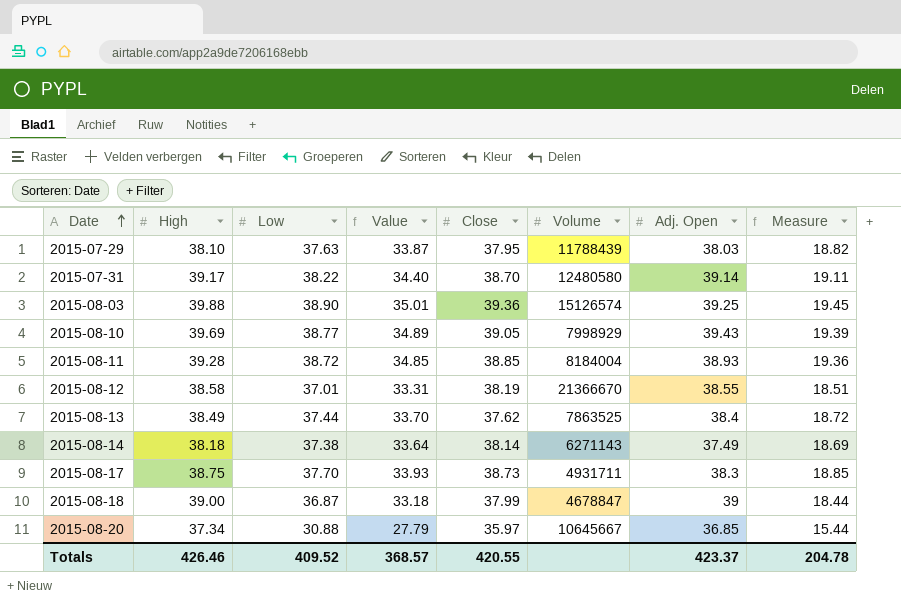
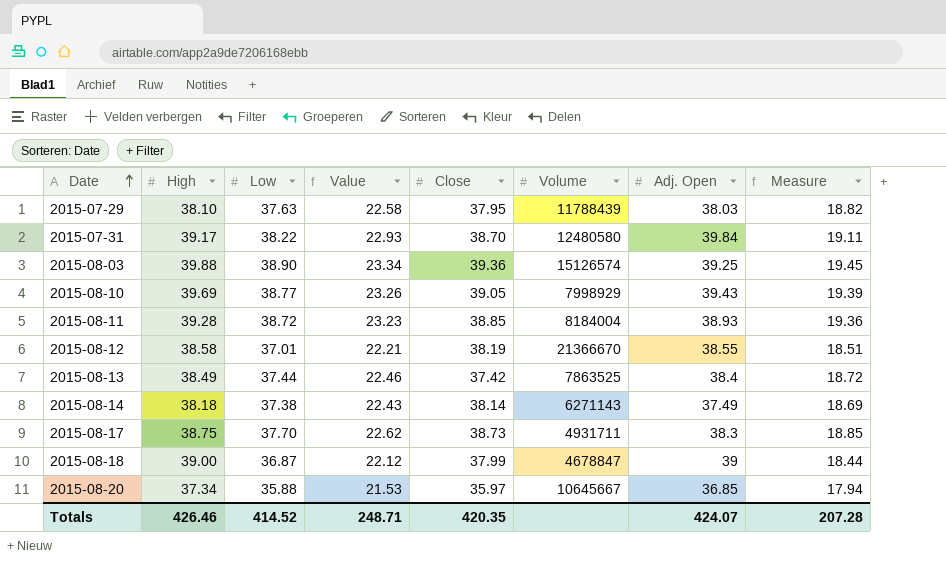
column Value | formula: [Low] * 0.9 -> [Low] * 0.6
2015-07-31 | Adj. Open: 39.14 -> 39.84
2015-08-13 | Close: 37.62 -> 37.42
2015-08-20 | Low: 30.88 -> 35.88
2015-08-20 | Measure: 15.44 -> 17.94
Totals | Low: 409.52 -> 414.52
Totals | Value: 368.57 -> 248.71
Totals | Close: 420.55 -> 420.35
Totals | Adj. Open: 423.37 -> 424.07
Totals | Measure: 204.78 -> 207.28

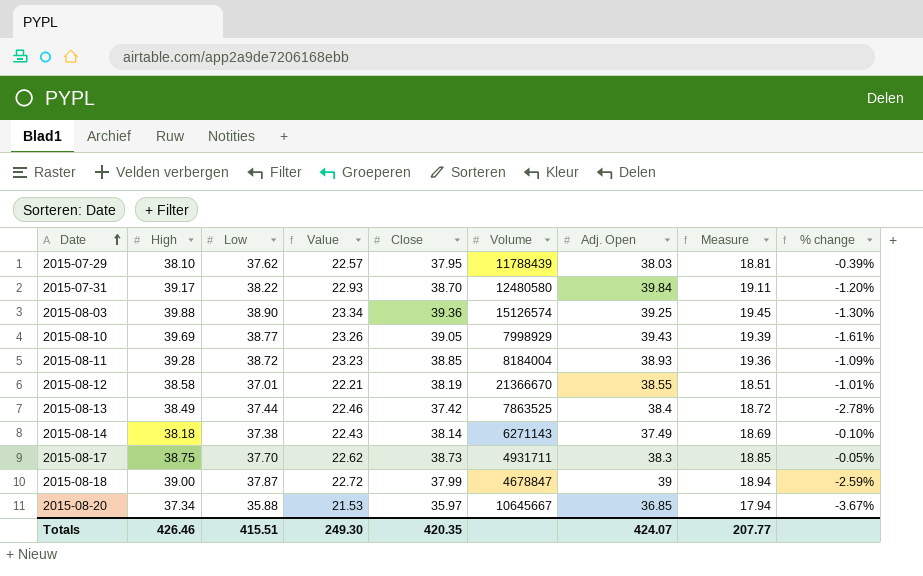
column % change | formula: none -> ([Close] - [High]) / [High]
2015-07-29 | Low: 37.63 -> 37.62
2015-07-29 | Value: 22.58 -> 22.57
2015-07-29 | Measure: 18.82 -> 18.81
2015-08-18 | Low: 36.87 -> 37.87
2015-08-18 | Value: 22.12 -> 22.72
2015-08-18 | Measure: 18.44 -> 18.94
Totals | Low: 414.52 -> 415.51
Totals | Value: 248.71 -> 249.30
Totals | Measure: 207.28 -> 207.77

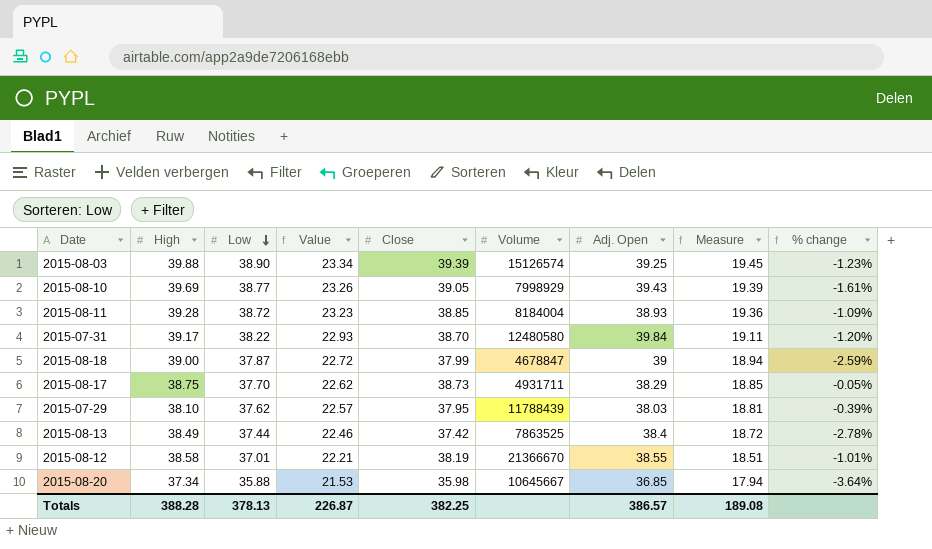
row order: Date ascending -> Low descending
row 2015-08-14: 38.18 | 37.38 | 22.43 | 38.14 | 6271143 | 37.49 | 18.69 | -0.10% -> none
2015-08-03 | Close: 39.36 -> 39.39
2015-08-03 | % change: -1.30% -> -1.23%
2015-08-17 | Adj. Open: 38.3 -> 38.29
2015-08-20 | Close: 35.97 -> 35.98
2015-08-20 | % change: -3.67% -> -3.64%
Totals | High: 426.46 -> 388.28
Totals | Low: 415.51 -> 378.13
Totals | Value: 249.30 -> 226.87
Totals | Close: 420.35 -> 382.25
Totals | Adj. Open: 424.07 -> 386.57
Totals | Measure: 207.77 -> 189.08

